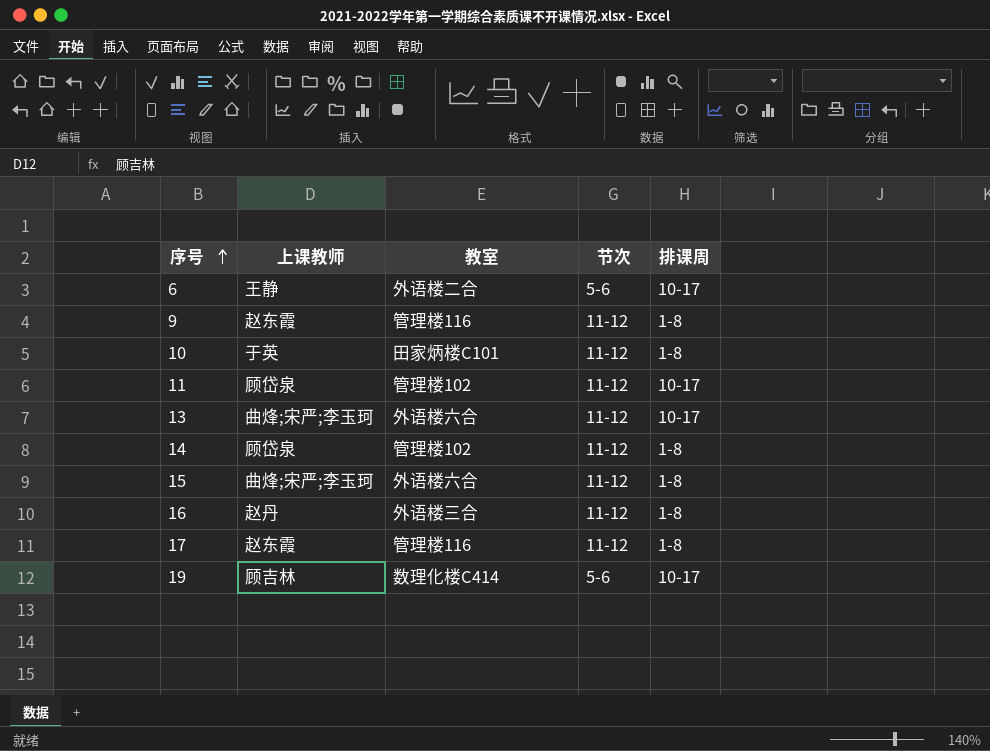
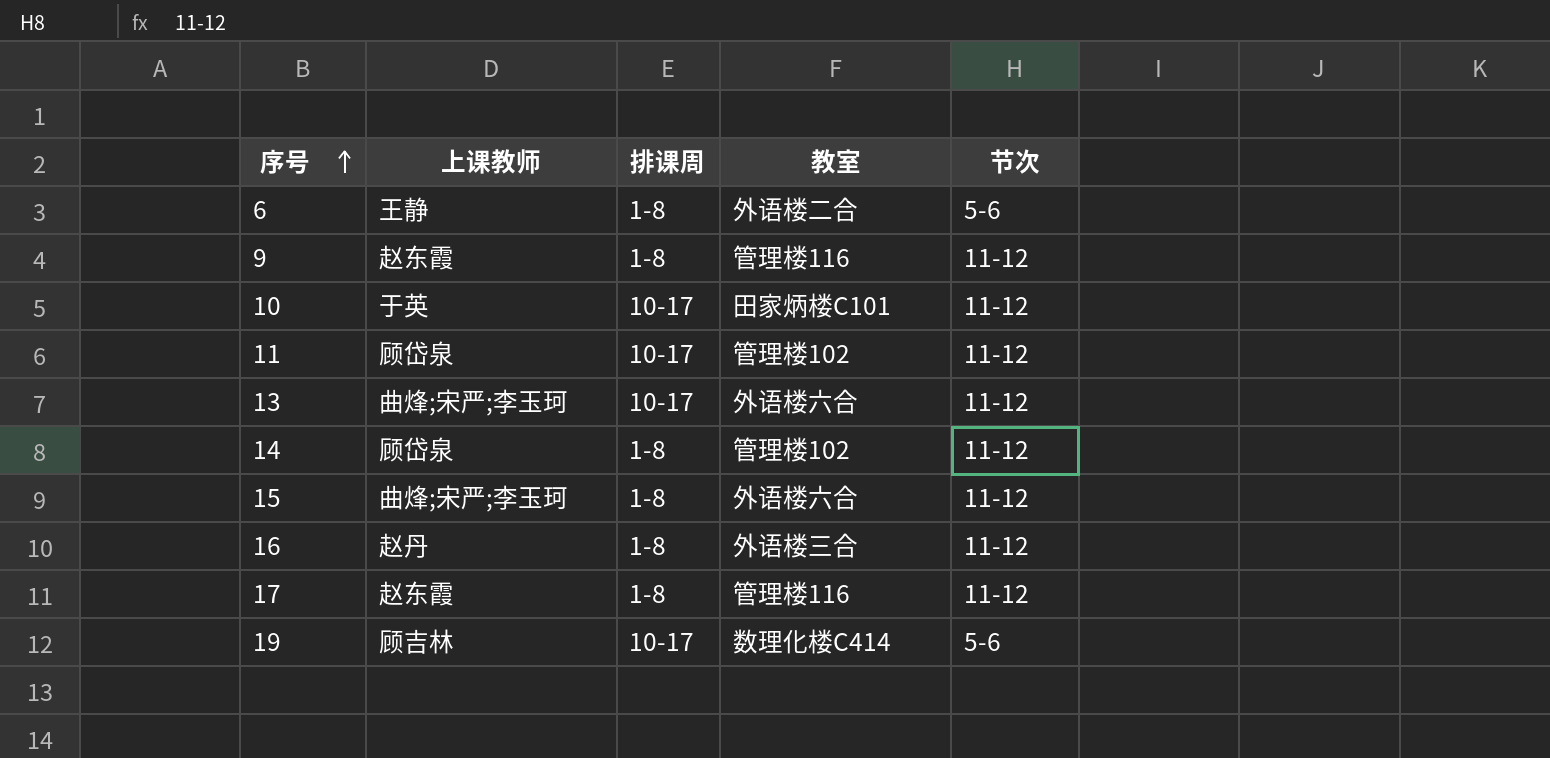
column 排课周 | position: 5 -> 3
6 | 排课周: 10-17 -> 1-8
10 | 排课周: 1-8 -> 10-17

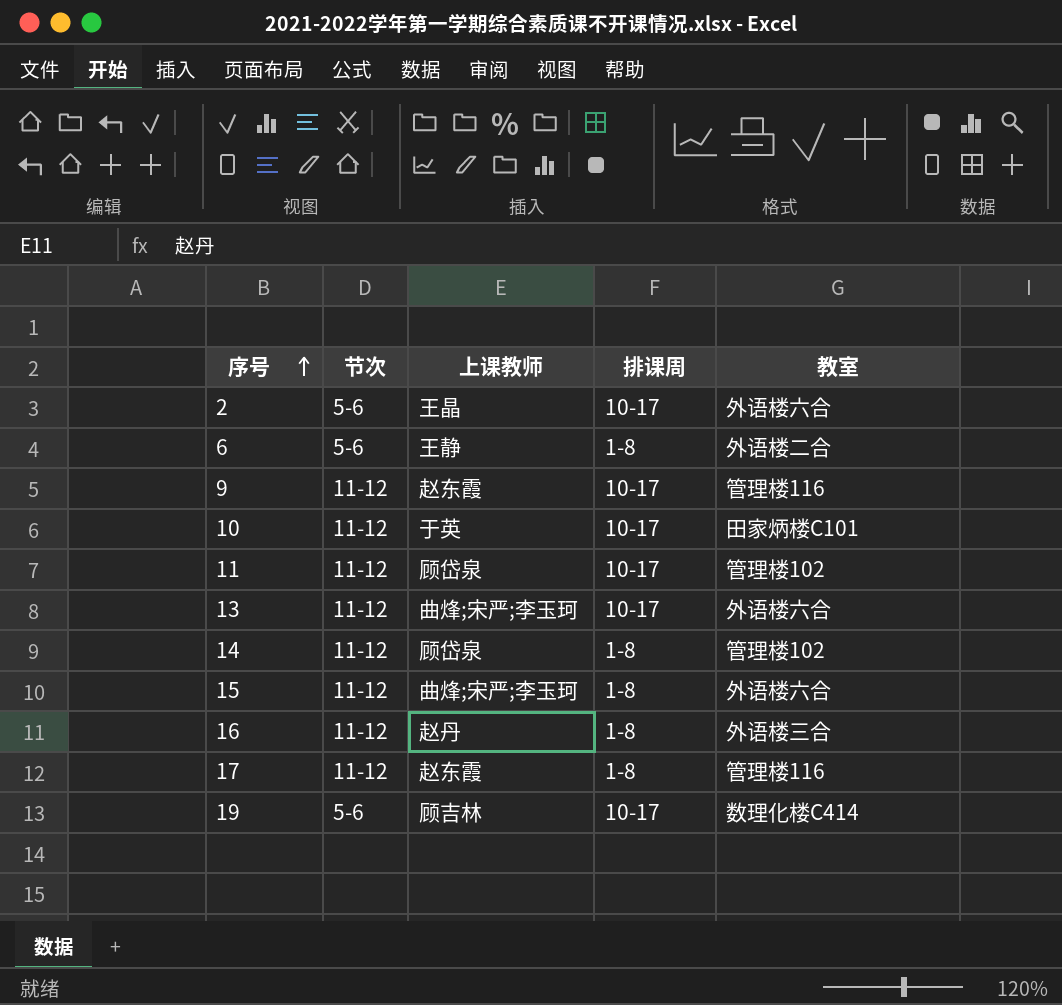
column 节次 | position: 5 -> 2
row 2: none -> 5-6 | 王晶 | 10-17 | 外语楼六合
9 | 排课周: 1-8 -> 10-17

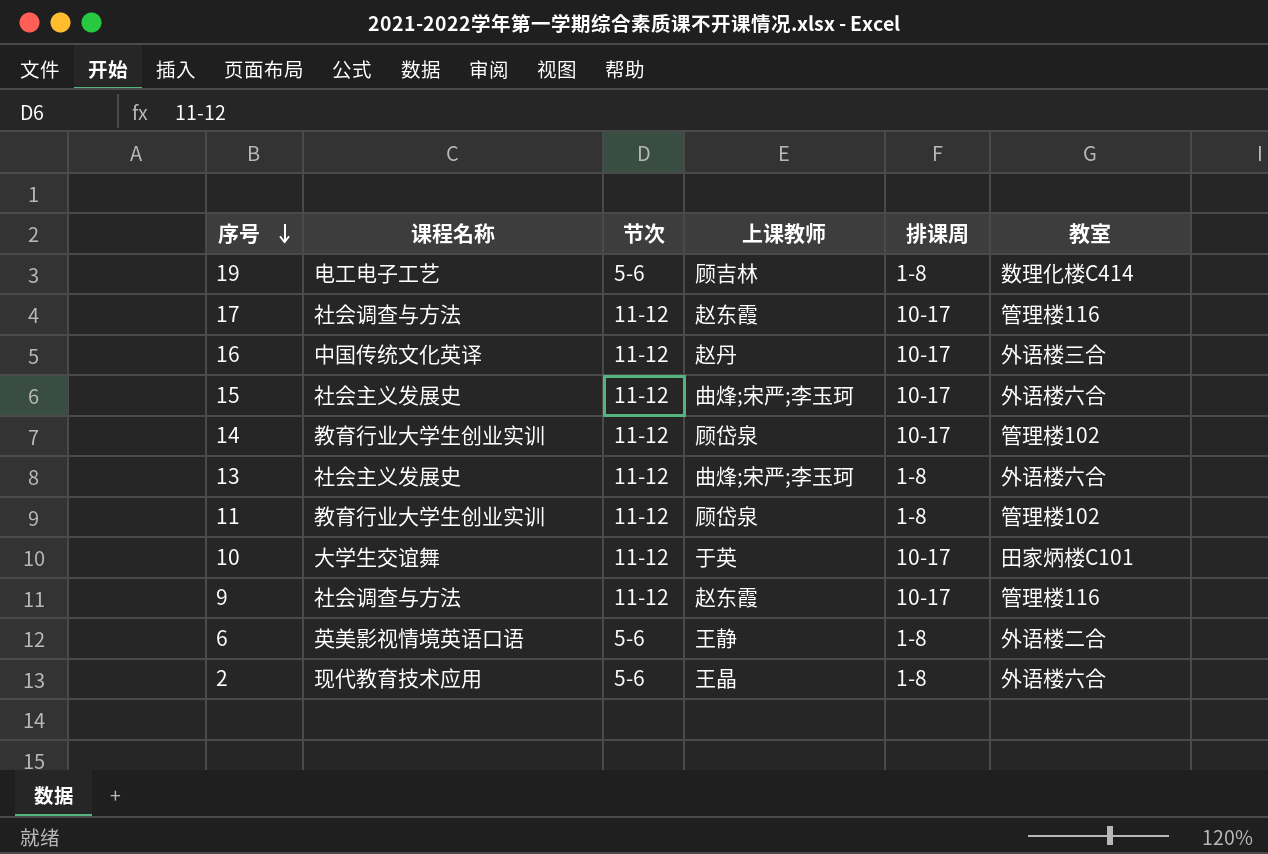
row order: 序号 ascending -> 序号 descending
column 课程名称 | position: none -> 2
19 | 排课周: 10-17 -> 1-8
17 | 排课周: 1-8 -> 10-17
16 | 排课周: 1-8 -> 10-17
15 | 排课周: 1-8 -> 10-17
14 | 排课周: 1-8 -> 10-17
13 | 排课周: 10-17 -> 1-8
11 | 排课周: 10-17 -> 1-8
2 | 排课周: 10-17 -> 1-8

